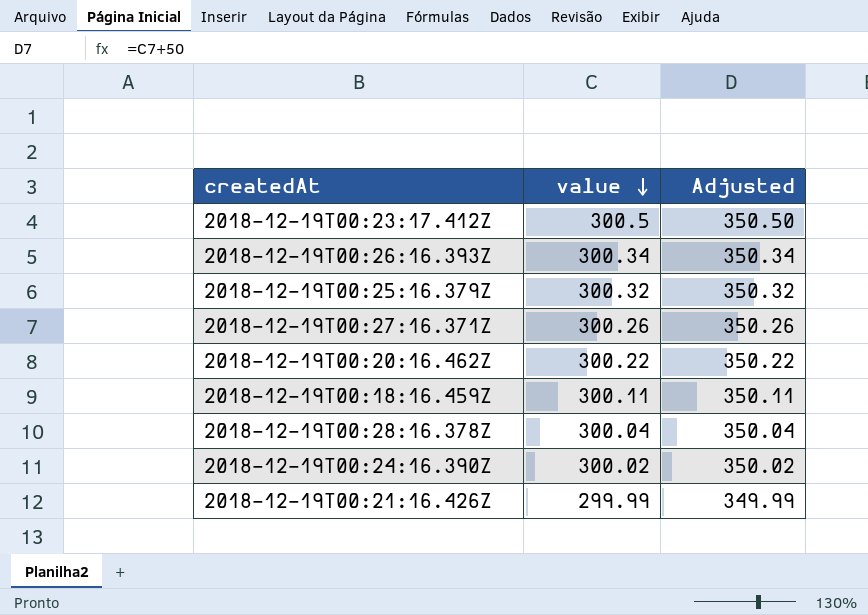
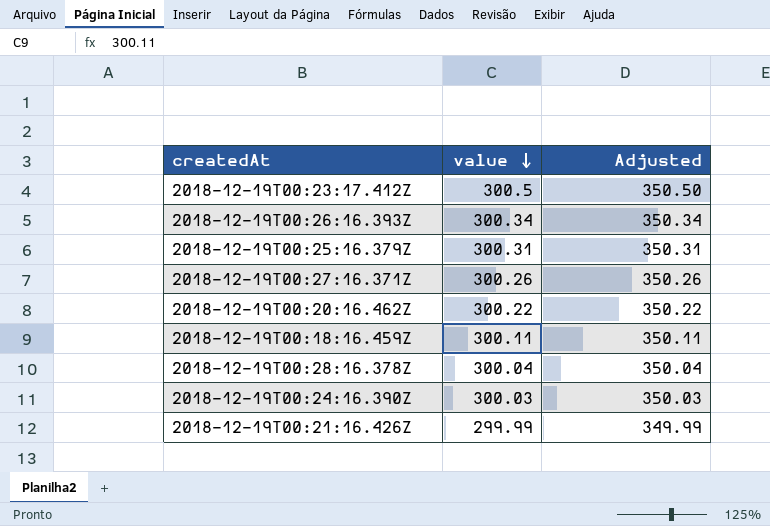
2018-12-19T00:25:16.379Z | value: 300.32 -> 300.31
2018-12-19T00:25:16.379Z | Adjusted: 350.32 -> 350.31
2018-12-19T00:24:16.390Z | value: 300.02 -> 300.03
2018-12-19T00:24:16.390Z | Adjusted: 350.02 -> 350.03

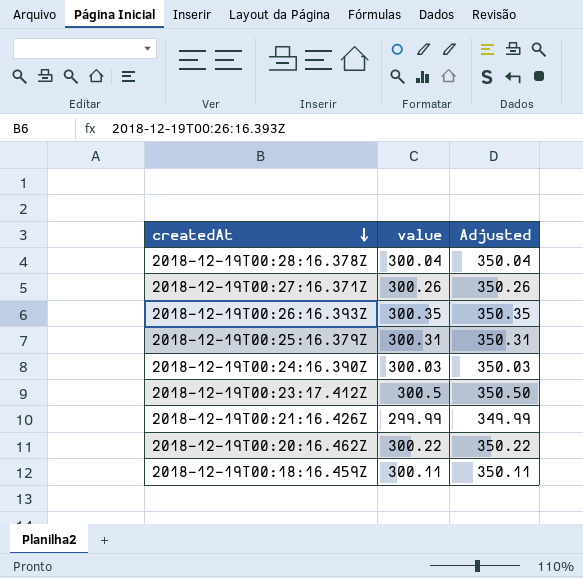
row order: value descending -> createdAt descending
2018-12-19T00:26:16.393Z | value: 300.34 -> 300.35
2018-12-19T00:26:16.393Z | Adjusted: 350.34 -> 350.35

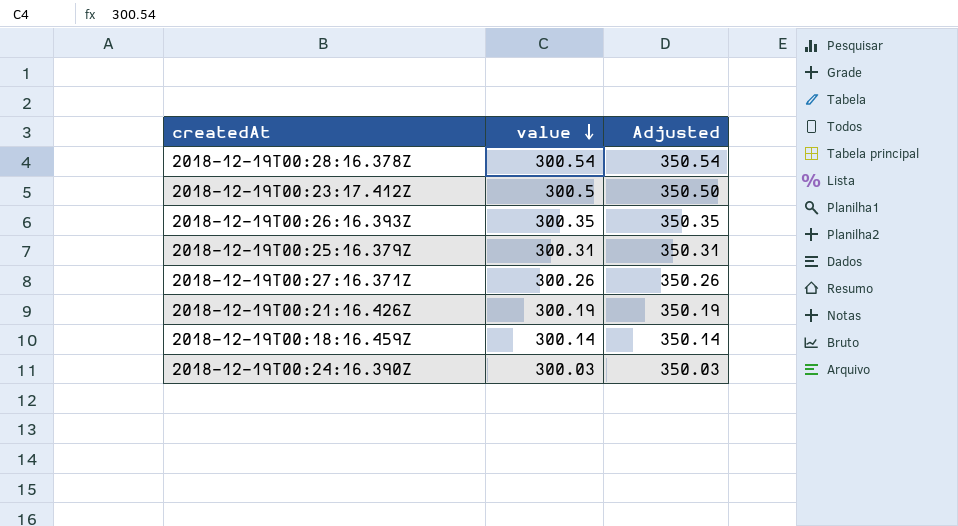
row order: createdAt descending -> value descending
row 2018-12-19T00:20:16.462Z: 300.22 | 350.22 -> none
2018-12-19T00:28:16.378Z | value: 300.04 -> 300.54
2018-12-19T00:28:16.378Z | Adjusted: 350.04 -> 350.54
2018-12-19T00:21:16.426Z | value: 299.99 -> 300.19
2018-12-19T00:21:16.426Z | Adjusted: 349.99 -> 350.19
2018-12-19T00:18:16.459Z | value: 300.11 -> 300.14
2018-12-19T00:18:16.459Z | Adjusted: 350.11 -> 350.14

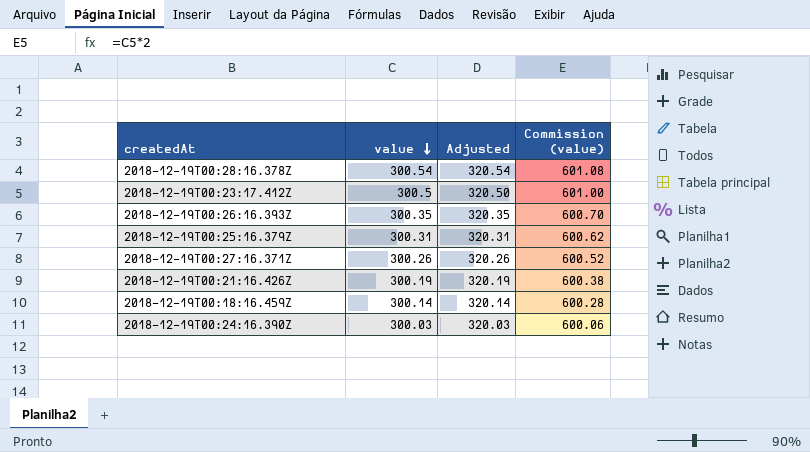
column Adjusted | formula: [value] + 50 -> [value] + 20
column Commission (value) | formula: none -> [value] * 2

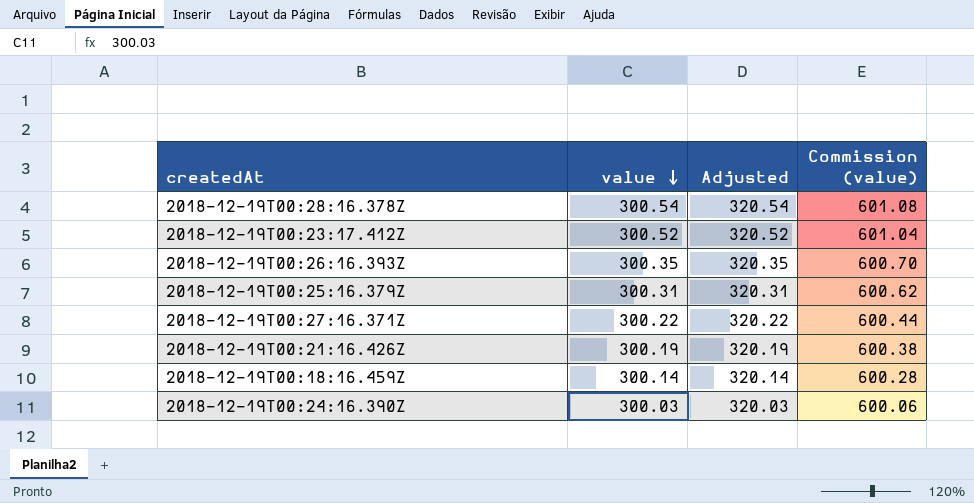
2018-12-19T00:23:17.412Z | value: 300.5 -> 300.52
2018-12-19T00:23:17.412Z | Adjusted: 320.50 -> 320.52
2018-12-19T00:23:17.412Z | Commission (value): 601.00 -> 601.04
2018-12-19T00:27:16.371Z | value: 300.26 -> 300.22
2018-12-19T00:27:16.371Z | Adjusted: 320.26 -> 320.22
2018-12-19T00:27:16.371Z | Commission (value): 600.52 -> 600.44

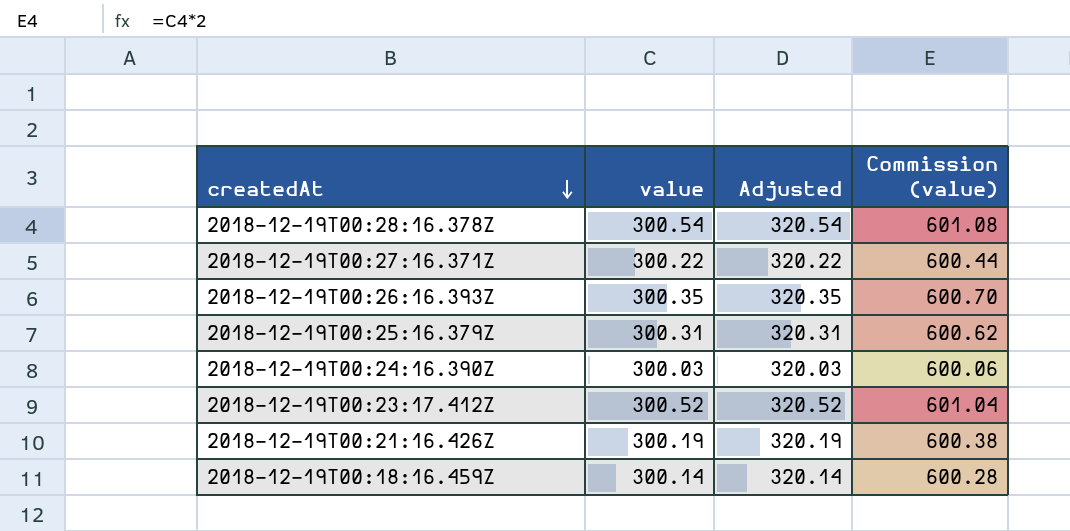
row order: value descending -> createdAt descending

